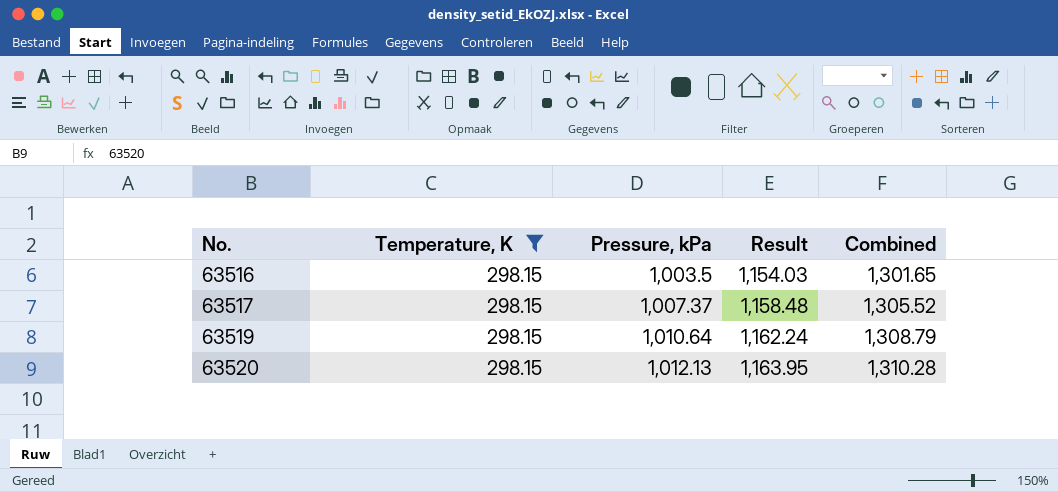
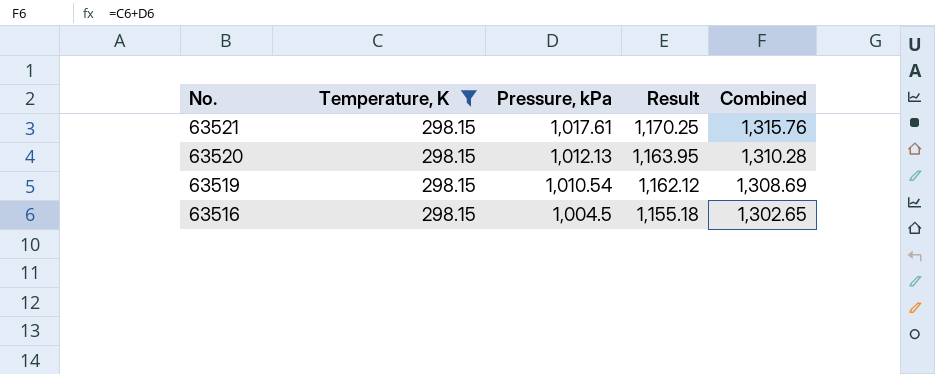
row order: No. ascending -> No. descending
row 63517: 298.15 | 1,007.37 | 1,158.48 | 1,305.52 -> none
row 63521: none -> 298.15 | 1,017.61 | 1,170.25 | 1,315.76
63519 | Pressure, kPa: 1,010.64 -> 1,010.54
63519 | Result: 1,162.24 -> 1,162.12
63519 | Combined: 1,308.79 -> 1,308.69
63516 | Pressure, kPa: 1,003.5 -> 1,004.5
63516 | Result: 1,154.03 -> 1,155.18
63516 | Combined: 1,301.65 -> 1,302.65

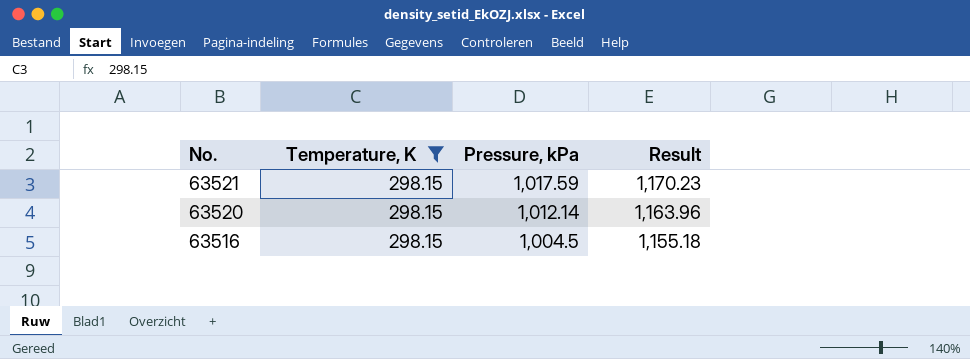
column Combined | formula: [Temperature, K] + [Pressure, kPa] -> none
row 63519: 298.15 | 1,010.54 | 1,162.12 | 1,308.69 -> none
63521 | Pressure, kPa: 1,017.61 -> 1,017.59
63521 | Result: 1,170.25 -> 1,170.23
63520 | Pressure, kPa: 1,012.13 -> 1,012.14
63520 | Result: 1,163.95 -> 1,163.96

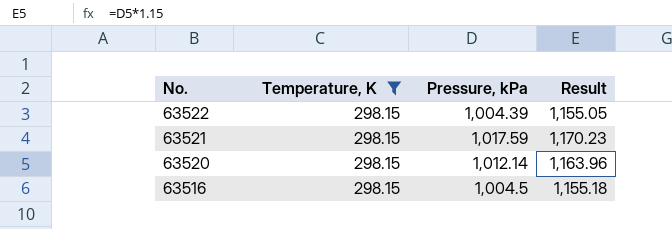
row 63522: none -> 298.15 | 1,004.39 | 1,155.05

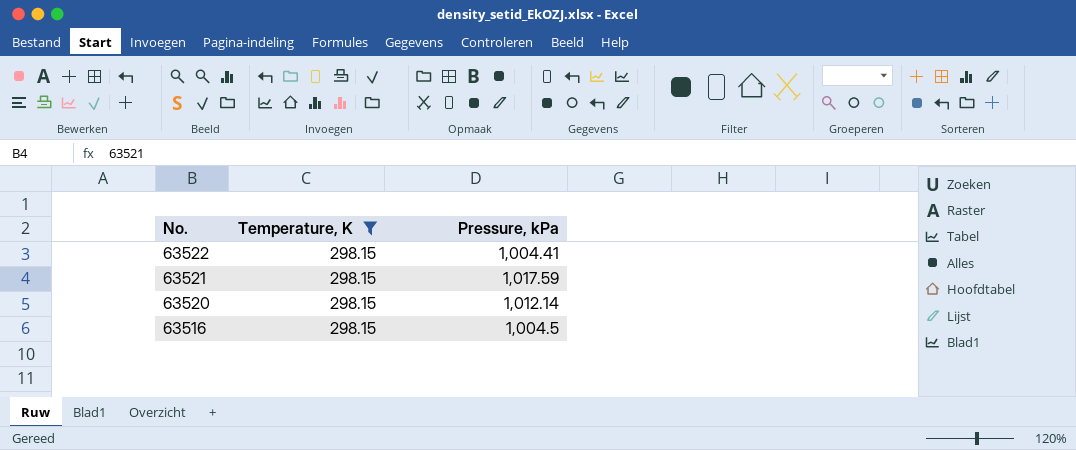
column Result | formula: [Pressure, kPa] * 1.15 -> none
63522 | Pressure, kPa: 1,004.39 -> 1,004.41

